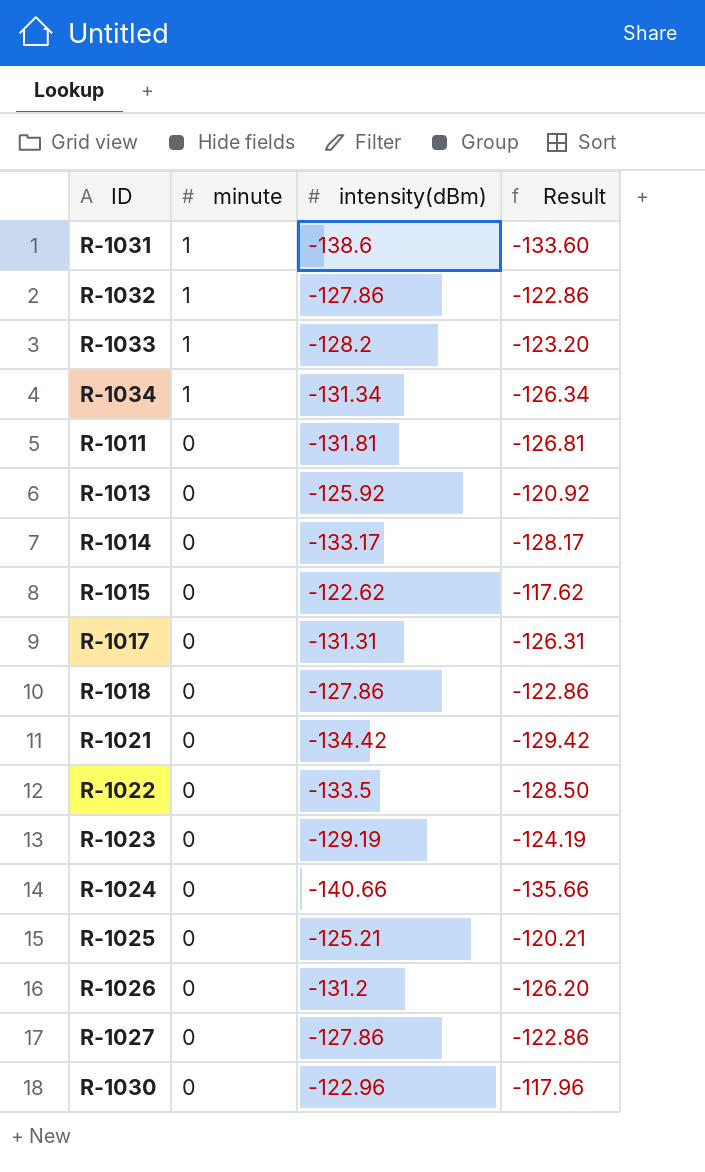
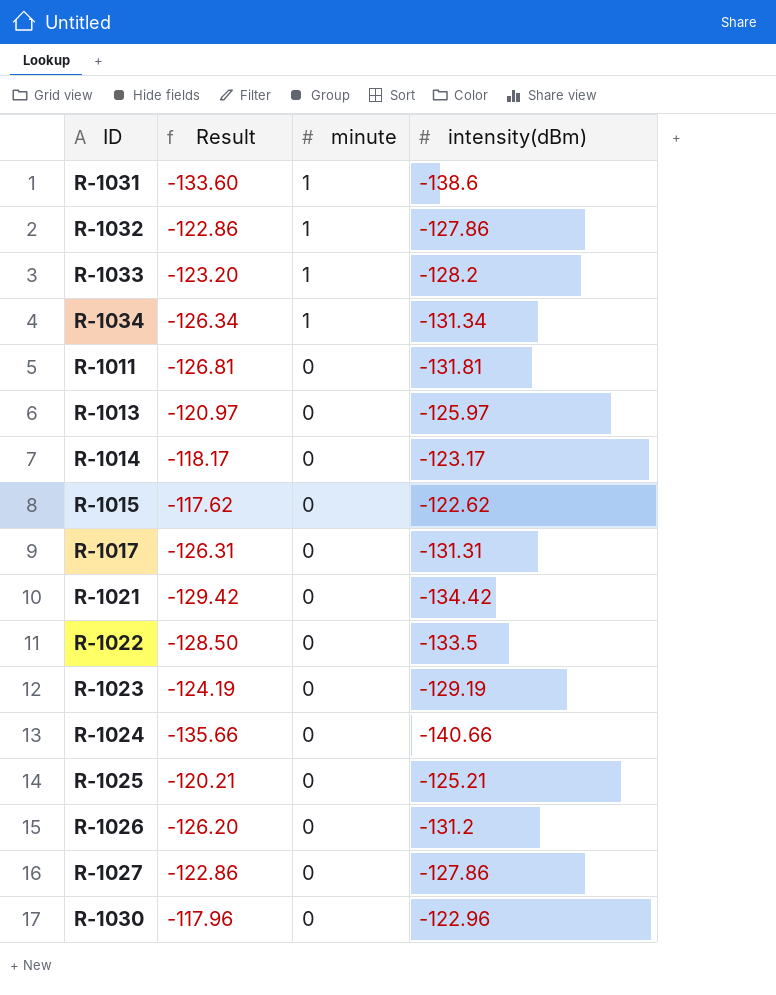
column Result | position: 4 -> 2
row R-1018: 0 | -127.86 | -122.86 -> none
R-1013 | Result: -120.92 -> -120.97
R-1013 | intensity(dBm): -125.92 -> -125.97
R-1014 | Result: -128.17 -> -118.17
R-1014 | intensity(dBm): -133.17 -> -123.17

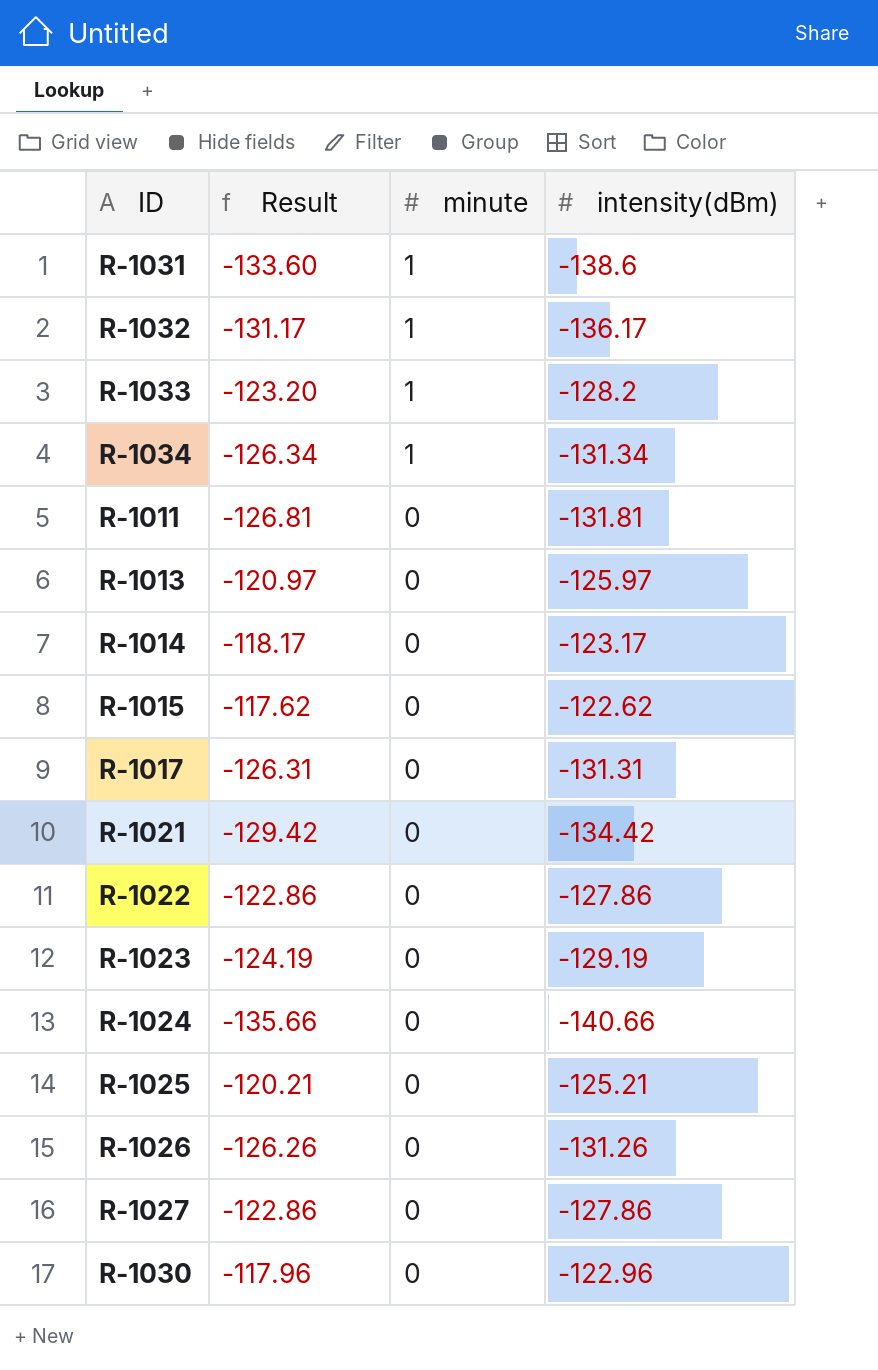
R-1032 | Result: -122.86 -> -131.17
R-1032 | intensity(dBm): -127.86 -> -136.17
R-1022 | Result: -128.50 -> -122.86
R-1022 | intensity(dBm): -133.5 -> -127.86
R-1026 | Result: -126.20 -> -126.26
R-1026 | intensity(dBm): -131.2 -> -131.26

